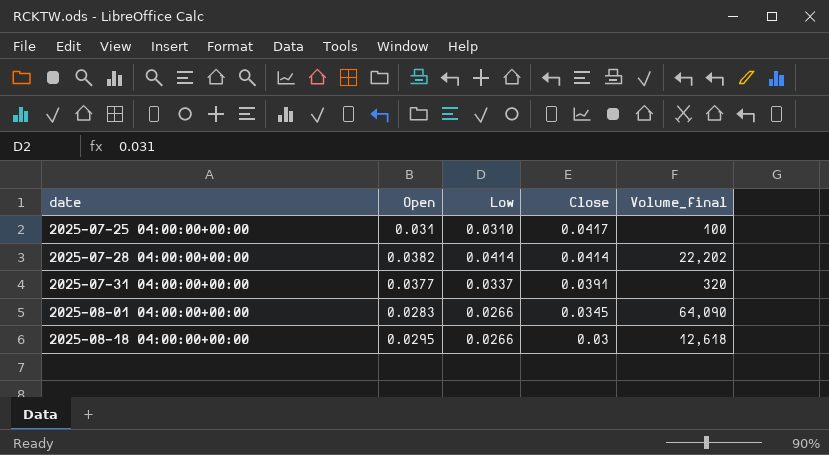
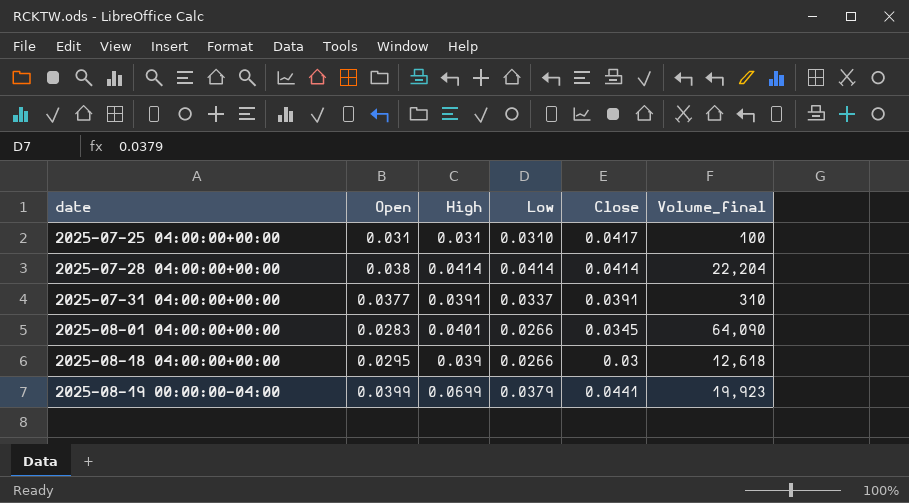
column High | position: none -> 3
2025-07-28 04:00:00+00:00 | Open: 0.0382 -> 0.038
2025-07-28 04:00:00+00:00 | Volume_final: 22,202 -> 22,204
2025-07-31 04:00:00+00:00 | Volume_final: 320 -> 310
row 2025-08-19 00:00:00-04:00: none -> 0.0399 | 0.0699 | 0.0379 | 0.0441 | 19,923

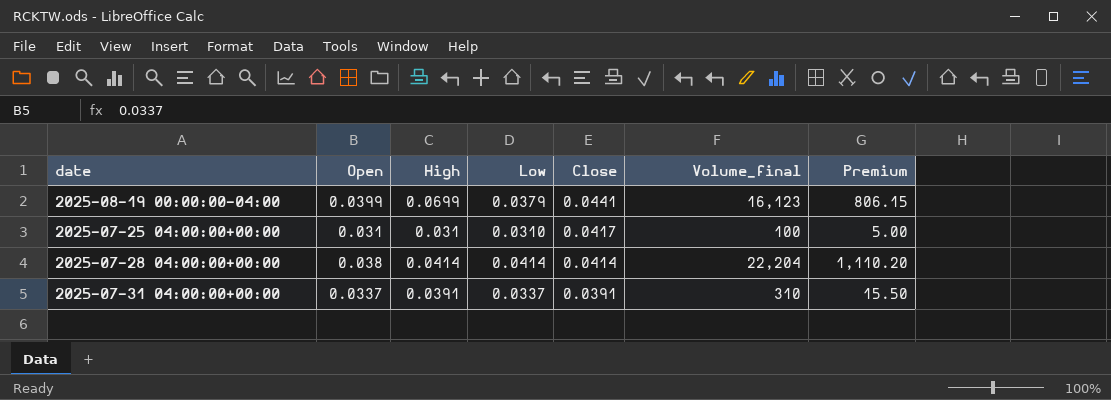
row order: date ascending -> Close descending
column Premium | formula: none -> [Volume_final] * 0.05
row 2025-08-01 04:00:00+00:00: 0.0283 | 0.0401 | 0.0266 | 0.0345 | 64,090 -> none
row 2025-08-18 04:00:00+00:00: 0.0295 | 0.039 | 0.0266 | 0.03 | 12,618 -> none
2025-08-19 00:00:00-04:00 | Volume_final: 19,923 -> 16,123
2025-07-31 04:00:00+00:00 | Open: 0.0377 -> 0.0337

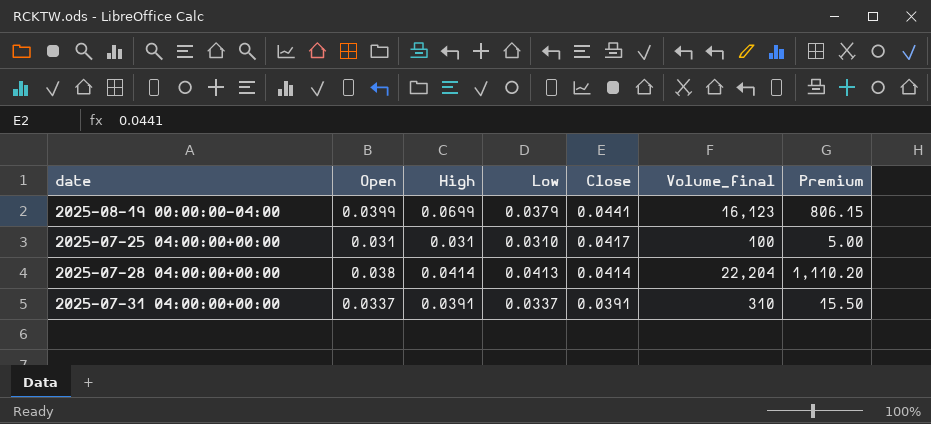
2025-07-28 04:00:00+00:00 | Low: 0.0414 -> 0.0413

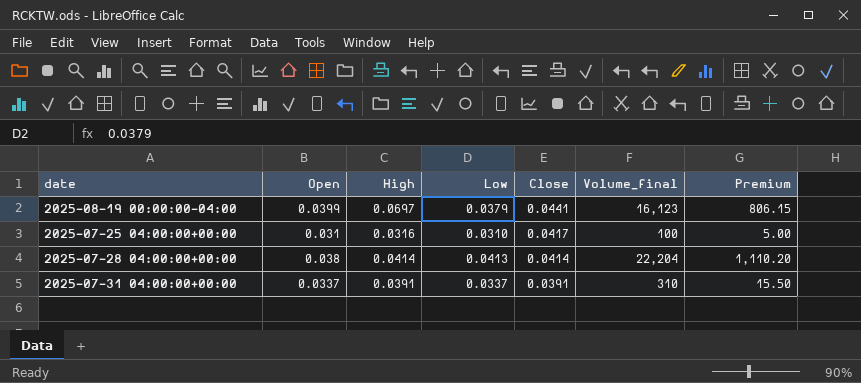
2025-08-19 00:00:00-04:00 | High: 0.0699 -> 0.0697
2025-07-25 04:00:00+00:00 | High: 0.031 -> 0.0316

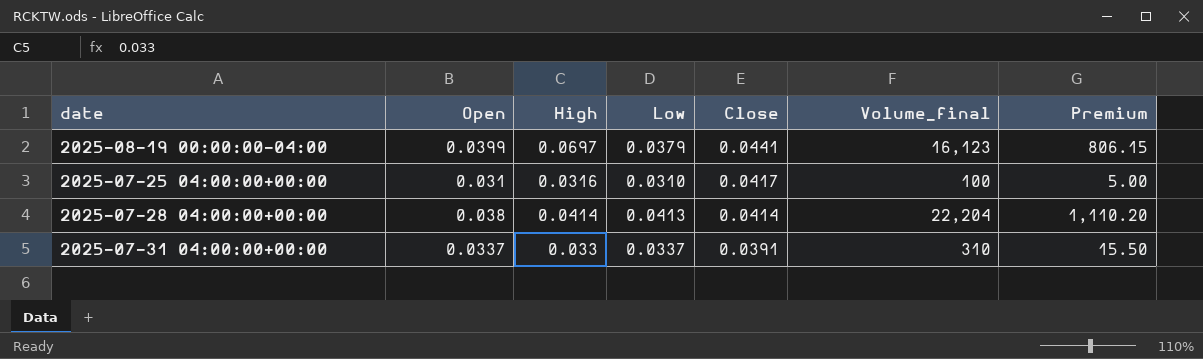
2025-07-31 04:00:00+00:00 | High: 0.0391 -> 0.033

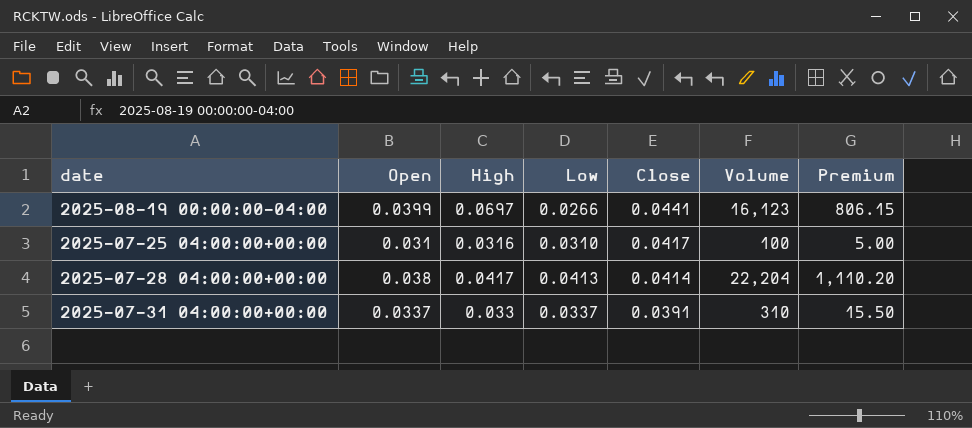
column name: Volume_final -> Volume
2025-08-19 00:00:00-04:00 | Low: 0.0379 -> 0.0266
2025-07-28 04:00:00+00:00 | High: 0.0414 -> 0.0417

